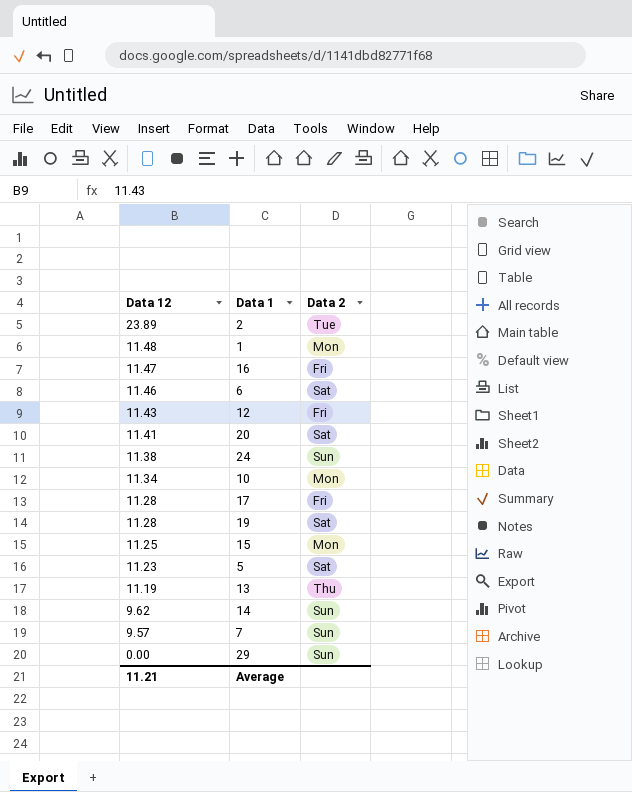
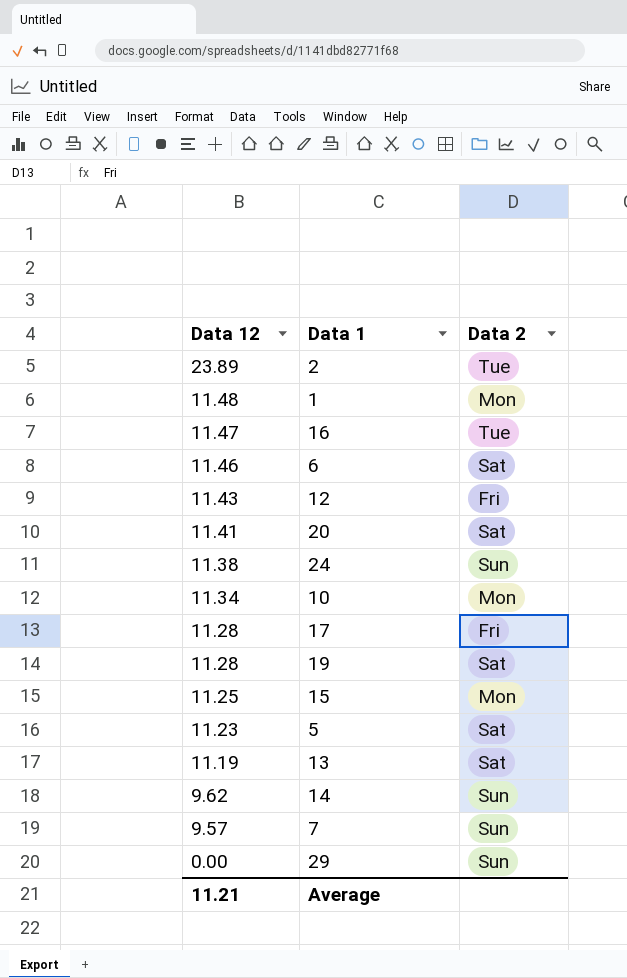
16 | Data 2: Fri -> Tue
13 | Data 2: Thu -> Sat

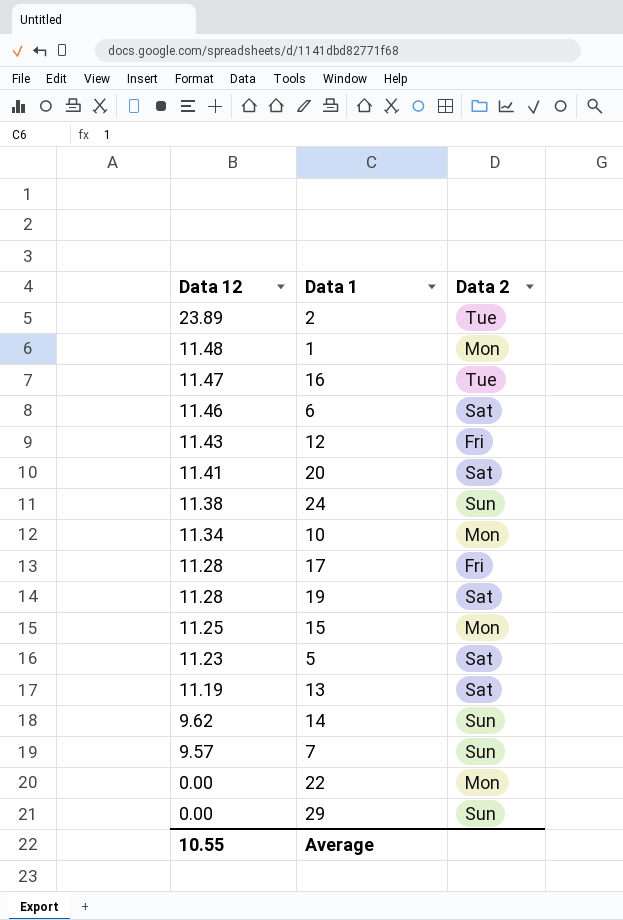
row 22: none -> 0.00 | Mon
Average | Data 12: 11.21 -> 10.55

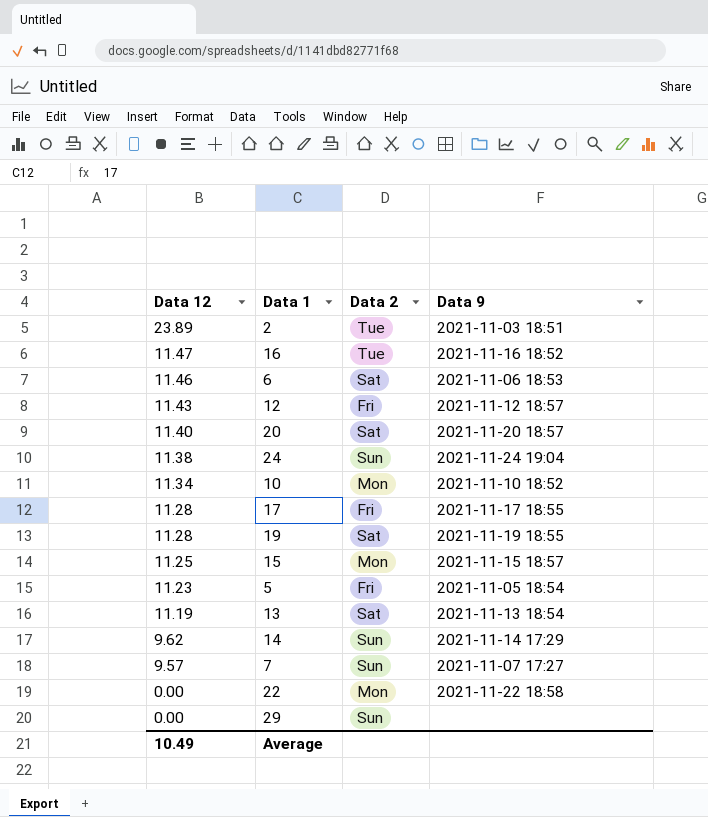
column Data 9 | position: none -> 4
row 1: 11.48 | Mon -> none
20 | Data 12: 11.41 -> 11.40
5 | Data 2: Sat -> Fri
Average | Data 12: 10.55 -> 10.49

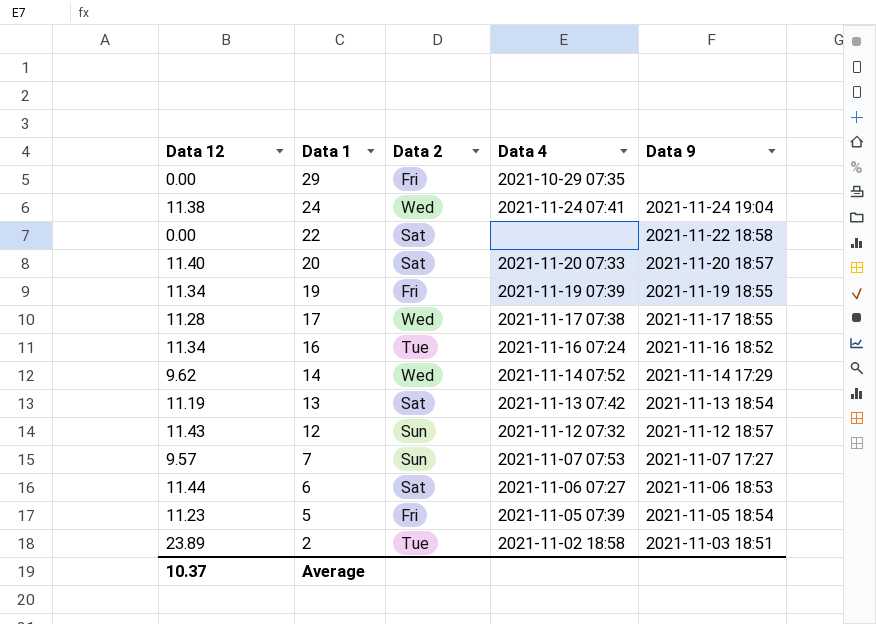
row order: Data 12 descending -> Data 1 descending
column Data 4 | position: none -> 4
row 10: 11.34 | Mon | 2021-11-10 18:52 -> none
row 15: 11.25 | Mon | 2021-11-15 18:57 -> none
29 | Data 2: Sun -> Fri
24 | Data 2: Sun -> Wed
22 | Data 2: Mon -> Sat
19 | Data 12: 11.28 -> 11.34
19 | Data 2: Sat -> Fri
17 | Data 2: Fri -> Wed
16 | Data 12: 11.47 -> 11.34
14 | Data 2: Sun -> Wed
12 | Data 2: Fri -> Sun
6 | Data 12: 11.46 -> 11.44
Average | Data 12: 10.49 -> 10.37

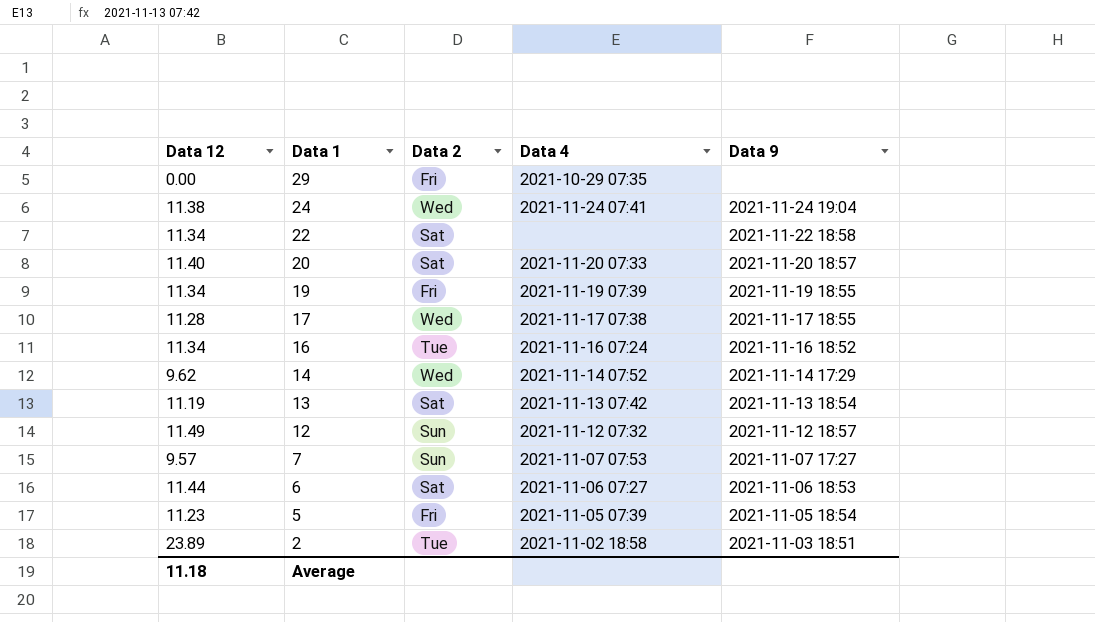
22 | Data 12: 0.00 -> 11.34
12 | Data 12: 11.43 -> 11.49
Average | Data 12: 10.37 -> 11.18

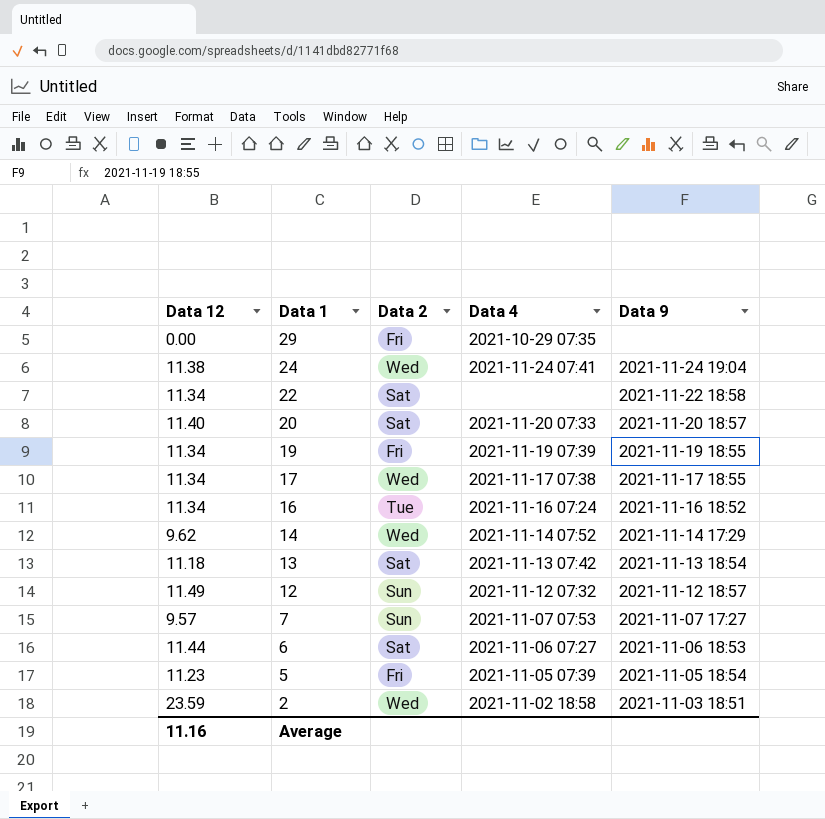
17 | Data 12: 11.28 -> 11.34
13 | Data 12: 11.19 -> 11.18
2 | Data 12: 23.89 -> 23.59
2 | Data 2: Tue -> Wed
Average | Data 12: 11.18 -> 11.16

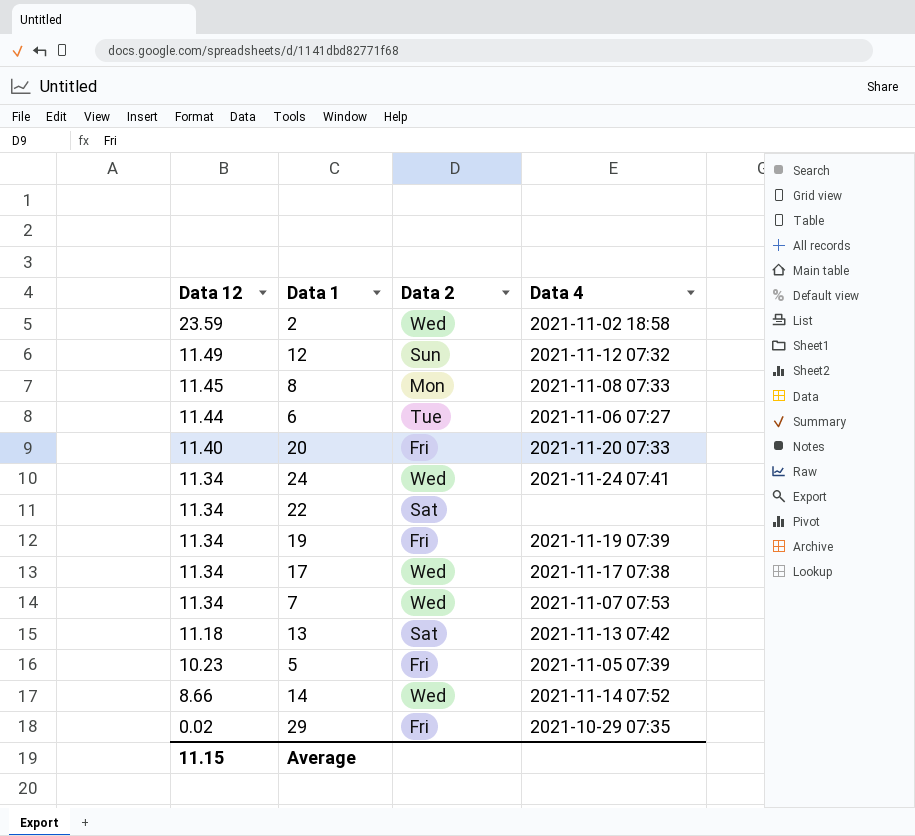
row order: Data 1 descending -> Data 12 descending
column Data 9 | position: 5 -> none
row 16: 11.34 | Tue | 2021-11-16 07:24 | 2021-11-16 18:52 -> none
row 8: none -> 11.45 | Mon | 2021-11-08 07:33
6 | Data 2: Sat -> Tue
20 | Data 2: Sat -> Fri
24 | Data 12: 11.38 -> 11.34
7 | Data 12: 9.57 -> 11.34
7 | Data 2: Sun -> Wed
5 | Data 12: 11.23 -> 10.23
14 | Data 12: 9.62 -> 8.66
29 | Data 12: 0.00 -> 0.02
Average | Data 12: 11.16 -> 11.15

